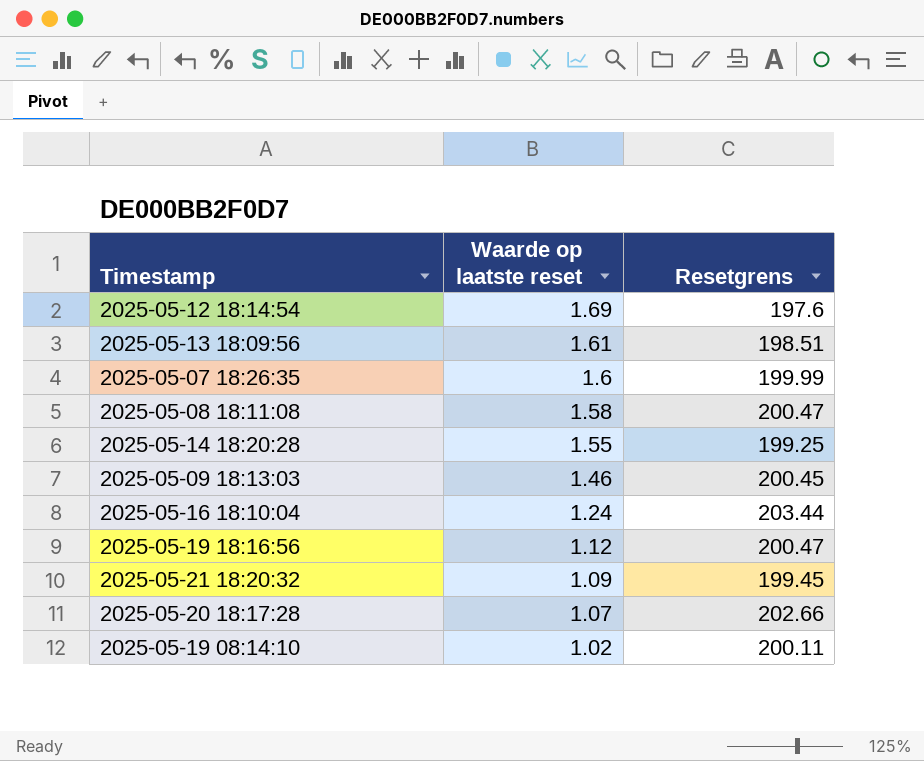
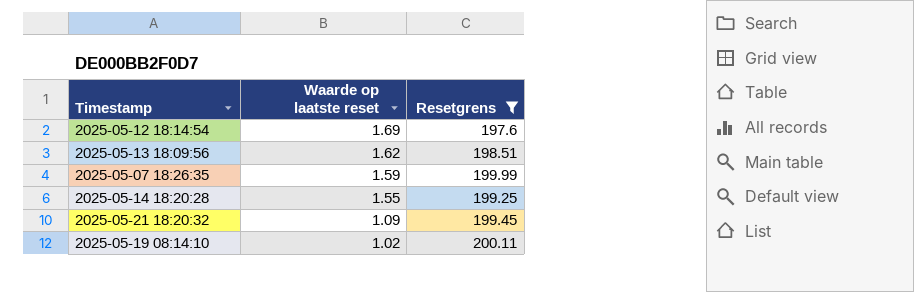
filter: none -> Resetgrens <= 200.11
2025-05-13 18:09:56 | Waarde op laatste reset: 1.61 -> 1.62
2025-05-07 18:26:35 | Waarde op laatste reset: 1.6 -> 1.59

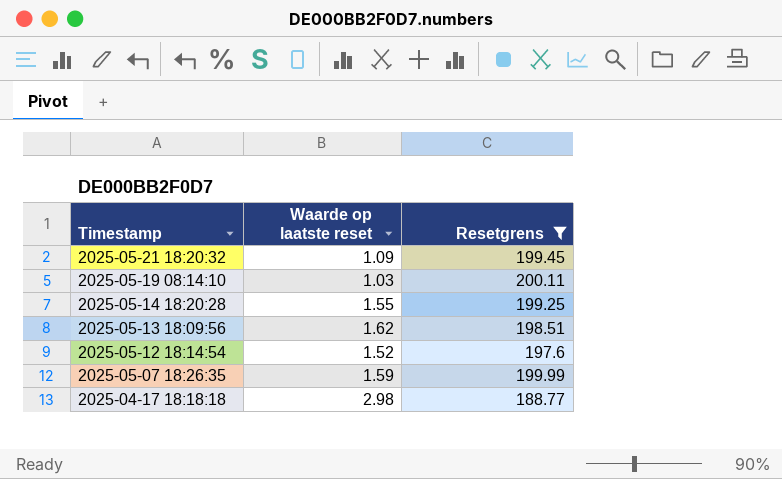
row order: Waarde op laatste reset descending -> Timestamp descending
2025-05-19 08:14:10 | Waarde op laatste reset: 1.02 -> 1.03
2025-05-12 18:14:54 | Waarde op laatste reset: 1.69 -> 1.52
row 2025-04-17 18:18:18: none -> 2.98 | 188.77

